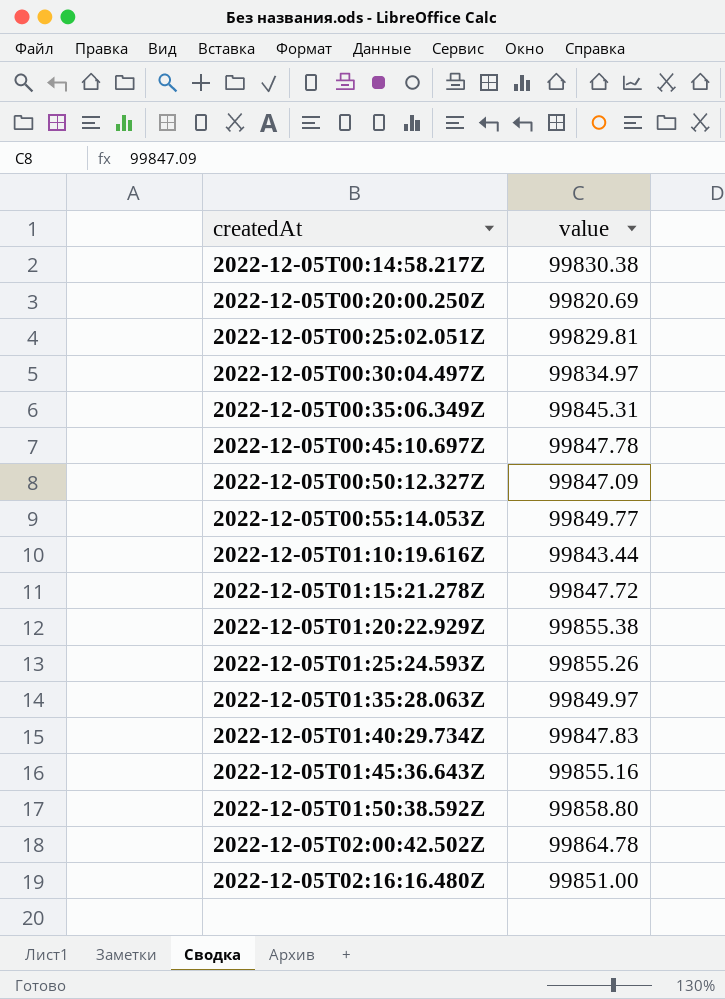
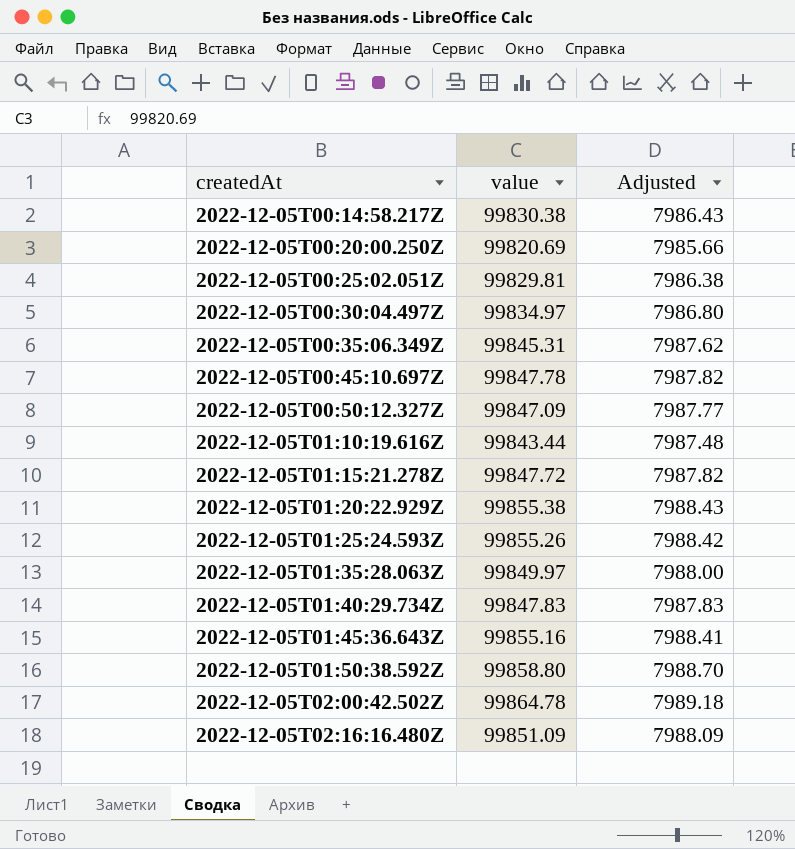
column Adjusted | formula: none -> [value] * 0.08
row 2022-12-05T00:55:14.053Z: 99849.77 -> none
2022-12-05T02:16:16.480Z | value: 99851.00 -> 99851.09

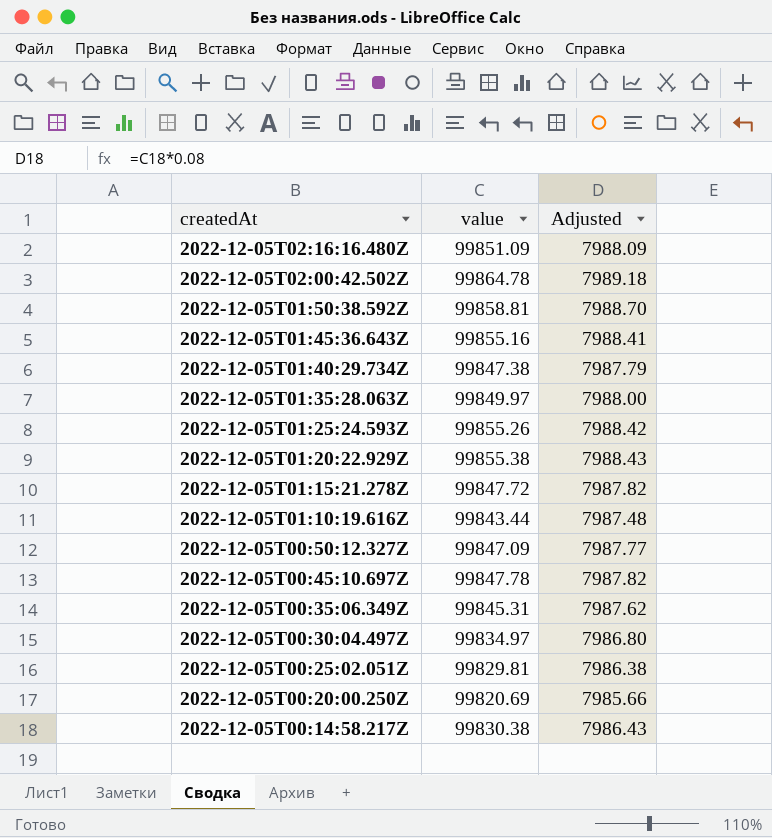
row order: createdAt ascending -> createdAt descending
2022-12-05T01:50:38.592Z | value: 99858.80 -> 99858.81
2022-12-05T01:40:29.734Z | value: 99847.83 -> 99847.38
2022-12-05T01:40:29.734Z | Adjusted: 7987.83 -> 7987.79

